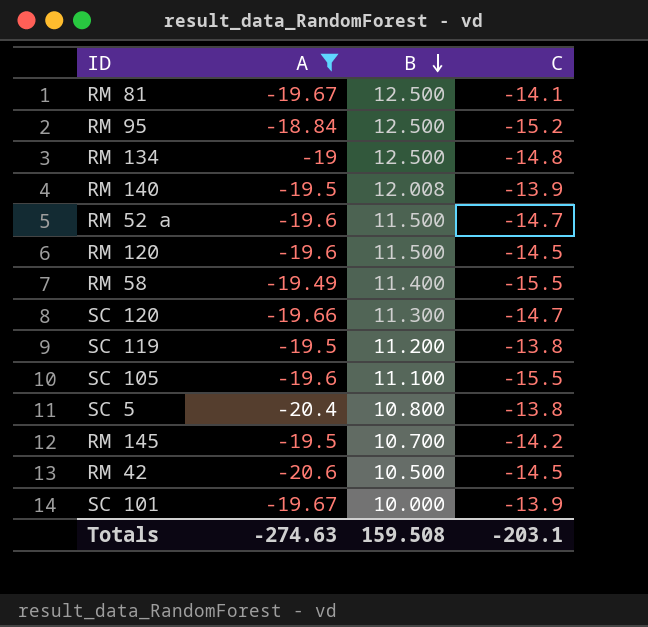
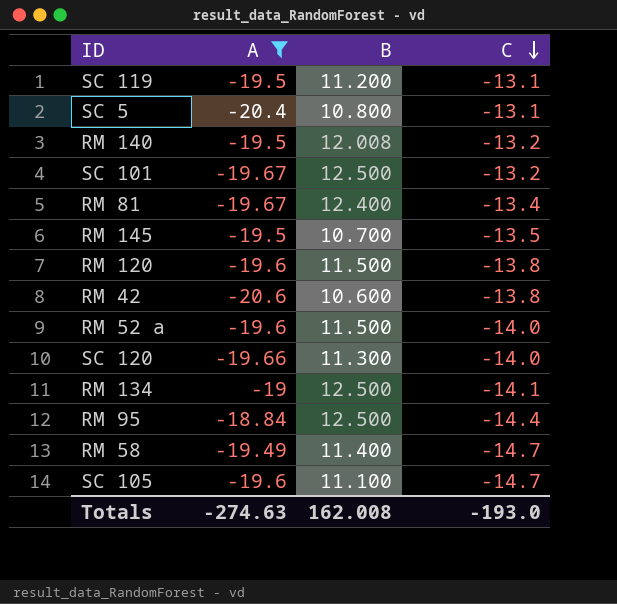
row order: B descending -> C descending
SC 119 | C: -13.8 -> -13.1
SC 5 | C: -13.8 -> -13.1
RM 140 | C: -13.9 -> -13.2
SC 101 | B: 10.000 -> 12.500
SC 101 | C: -13.9 -> -13.2
RM 81 | B: 12.500 -> 12.400
RM 81 | C: -14.1 -> -13.4
RM 145 | C: -14.2 -> -13.5
RM 120 | C: -14.5 -> -13.8
RM 42 | B: 10.500 -> 10.600
RM 42 | C: -14.5 -> -13.8
RM 52 a | C: -14.7 -> -14.0
SC 120 | C: -14.7 -> -14.0
RM 134 | C: -14.8 -> -14.1
RM 95 | C: -15.2 -> -14.4
RM 58 | C: -15.5 -> -14.7
SC 105 | C: -15.5 -> -14.7
Totals | B: 159.508 -> 162.008
Totals | C: -203.1 -> -193.0

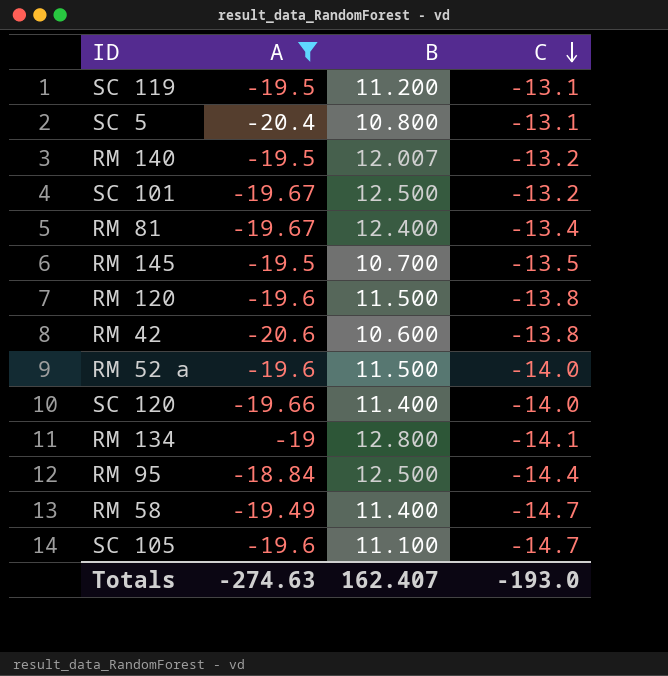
RM 140 | B: 12.008 -> 12.007
SC 120 | B: 11.300 -> 11.400
RM 134 | B: 12.500 -> 12.800
Totals | B: 162.008 -> 162.407

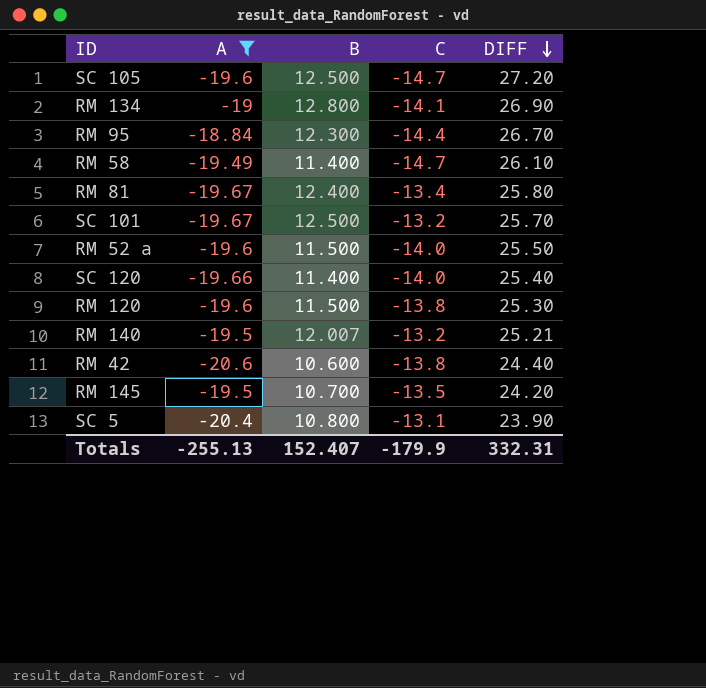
row order: C descending -> DIFF descending
column DIFF | formula: none -> [B] - [C]
row SC 119: -19.5 | 11.200 | -13.1 -> none
SC 105 | B: 11.100 -> 12.500
RM 95 | B: 12.500 -> 12.300
Totals | A: -274.63 -> -255.13
Totals | B: 162.407 -> 152.407
Totals | C: -193.0 -> -179.9

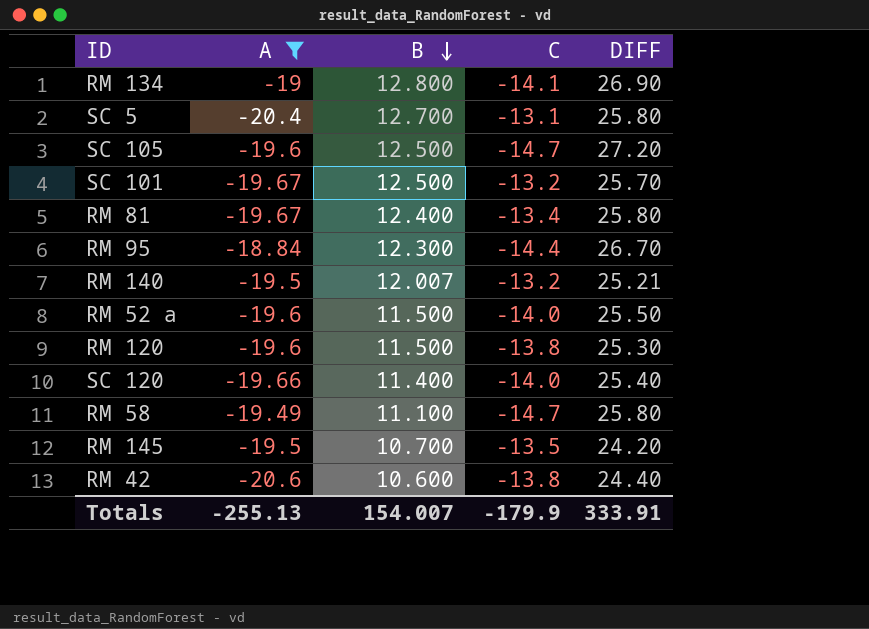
row order: DIFF descending -> B descending
SC 5 | B: 10.800 -> 12.700
SC 5 | DIFF: 23.90 -> 25.80
RM 58 | B: 11.400 -> 11.100
RM 58 | DIFF: 26.10 -> 25.80
Totals | B: 152.407 -> 154.007
Totals | DIFF: 332.31 -> 333.91

